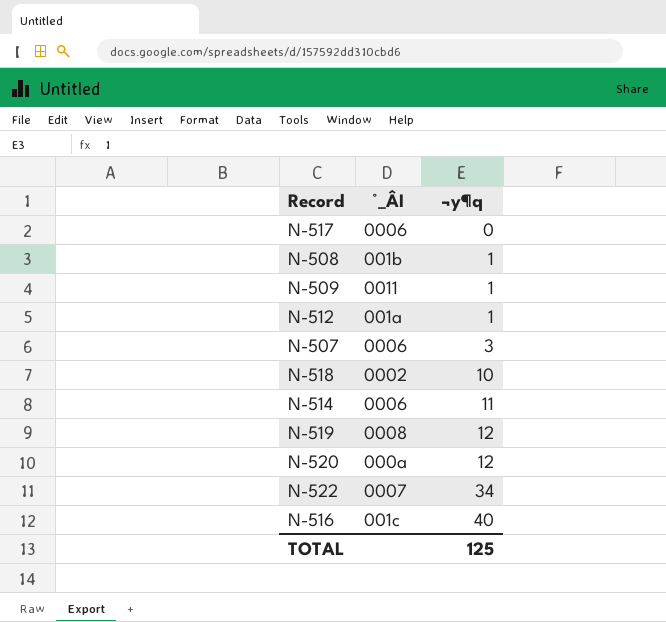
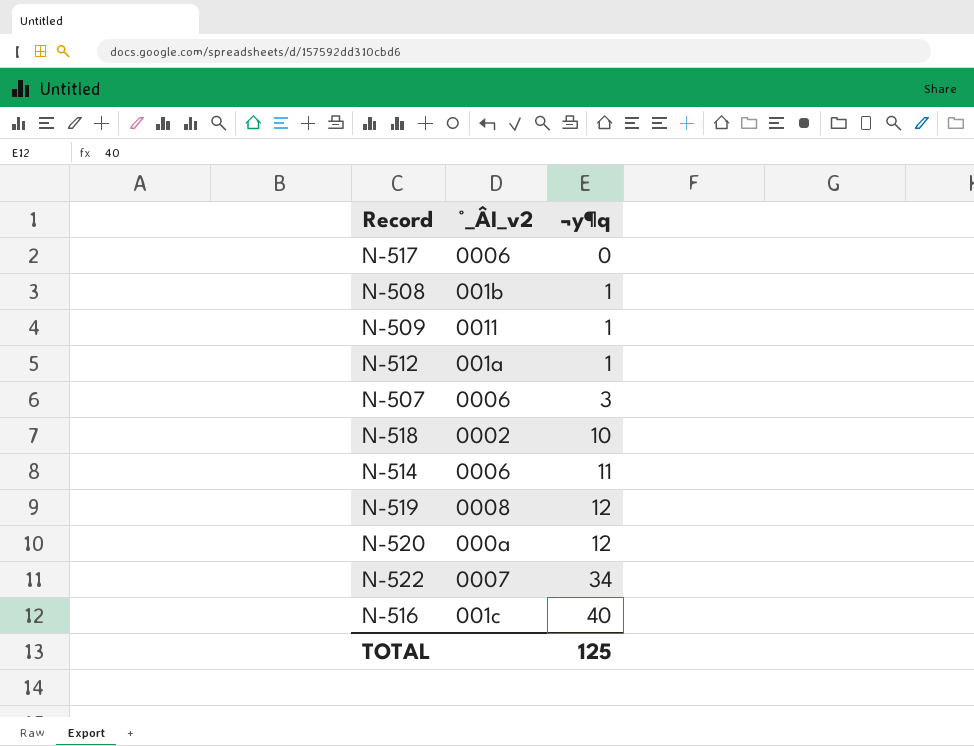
column name: °_ÂI -> °_ÂI_v2

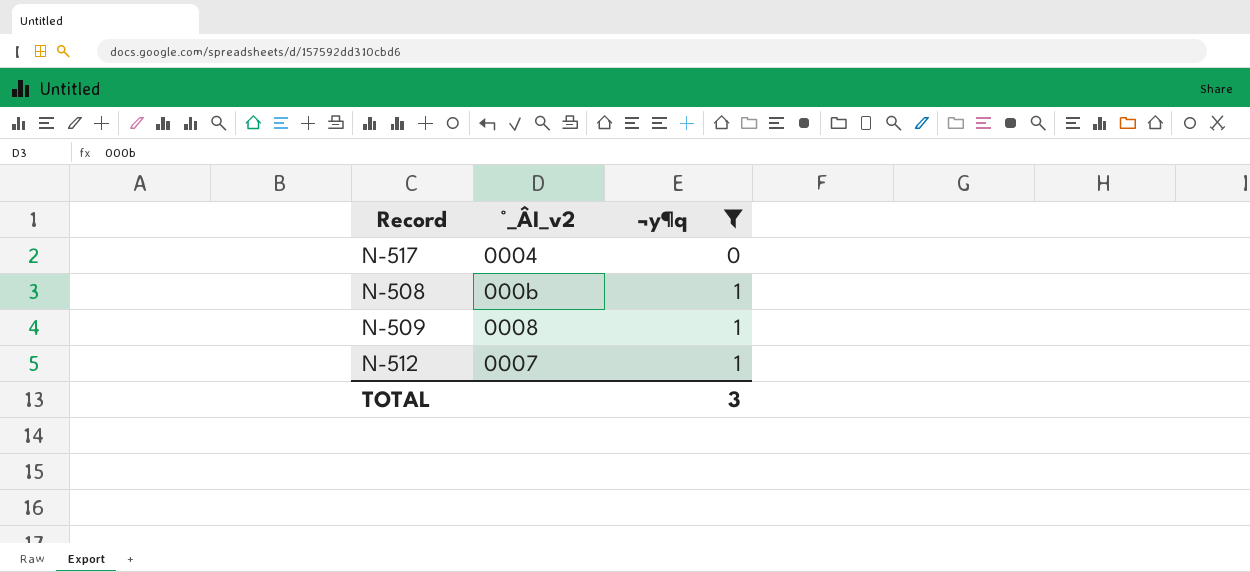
filter: none -> ¬y¶q <= 1
N-517 | °_ÂI_v2: 0006 -> 0004
N-508 | °_ÂI_v2: 001b -> 000b
N-509 | °_ÂI_v2: 0011 -> 0008
N-512 | °_ÂI_v2: 001a -> 0007
TOTAL | ¬y¶q: 125 -> 3

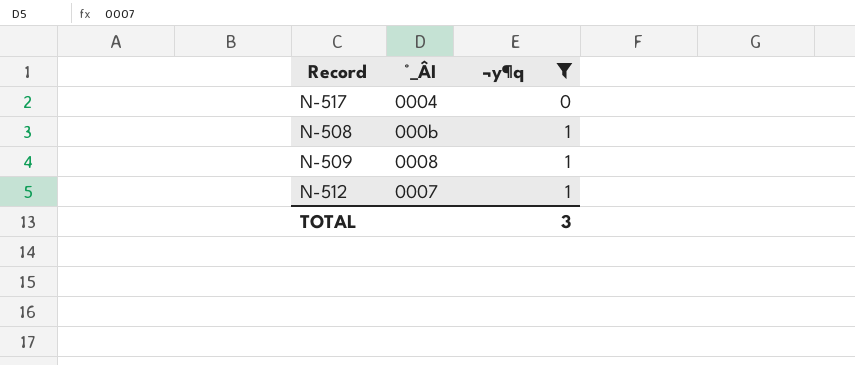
column name: °_ÂI_v2 -> °_ÂI

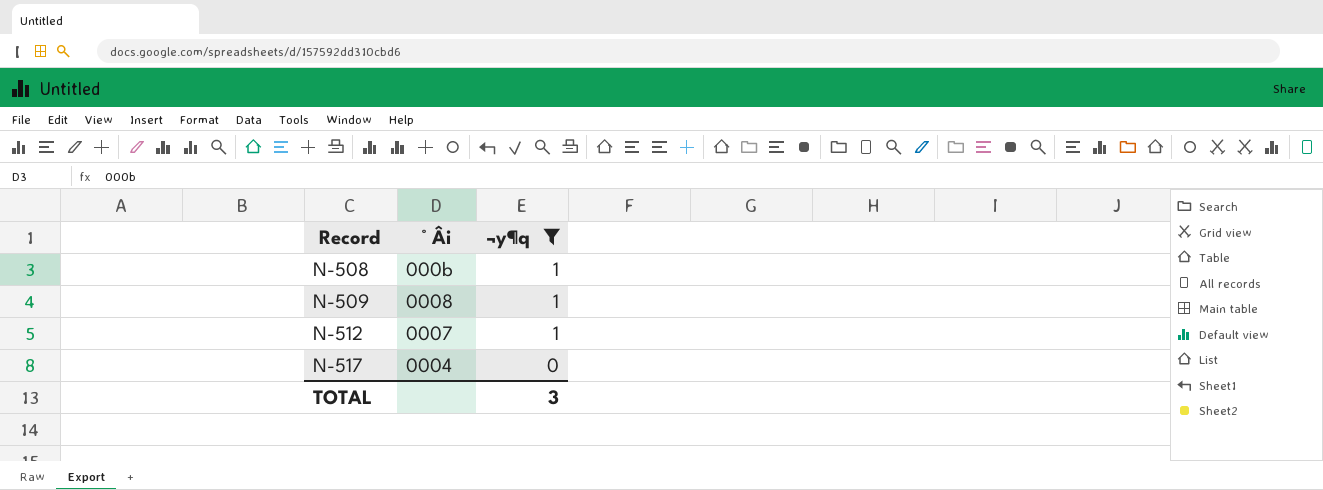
row order: ¬y¶q ascending -> Record ascending
column name: °_ÂI -> ° Âi

